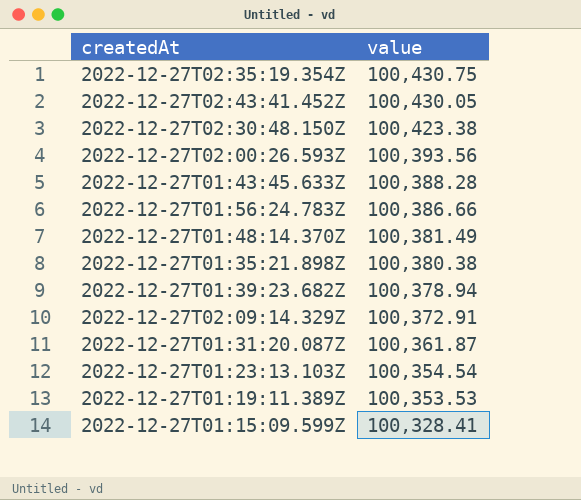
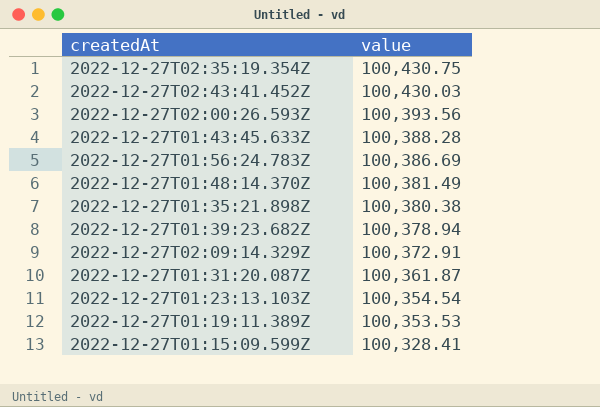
row 2022-12-27T02:30:48.150Z: 100,423.38 -> none
2022-12-27T02:43:41.452Z | value: 100,430.05 -> 100,430.03
2022-12-27T01:56:24.783Z | value: 100,386.66 -> 100,386.69

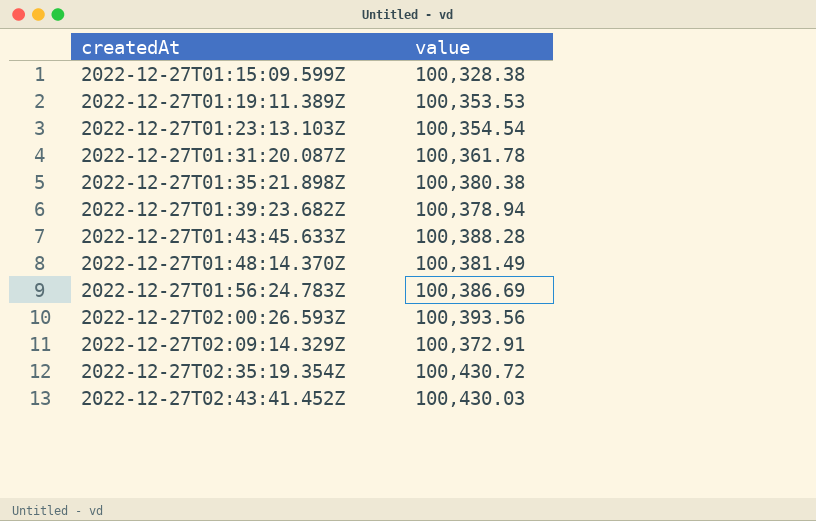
row order: value descending -> createdAt ascending
2022-12-27T01:15:09.599Z | value: 100,328.41 -> 100,328.38
2022-12-27T01:31:20.087Z | value: 100,361.87 -> 100,361.78
2022-12-27T02:35:19.354Z | value: 100,430.75 -> 100,430.72

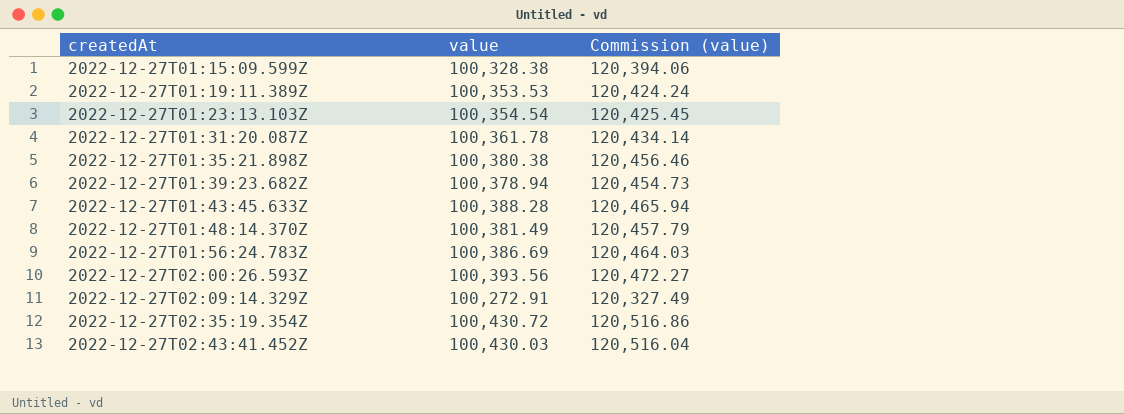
column Commission (value) | formula: none -> [value] * 1.2
2022-12-27T02:09:14.329Z | value: 100,372.91 -> 100,272.91

